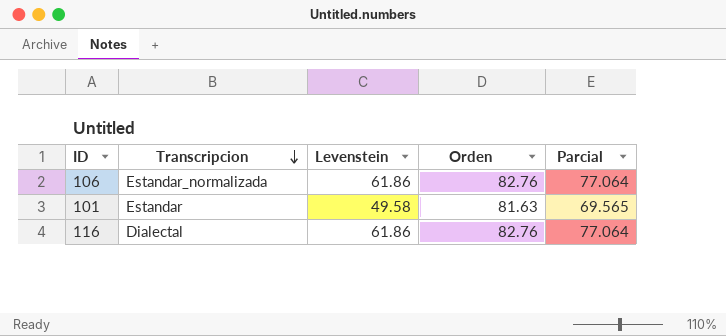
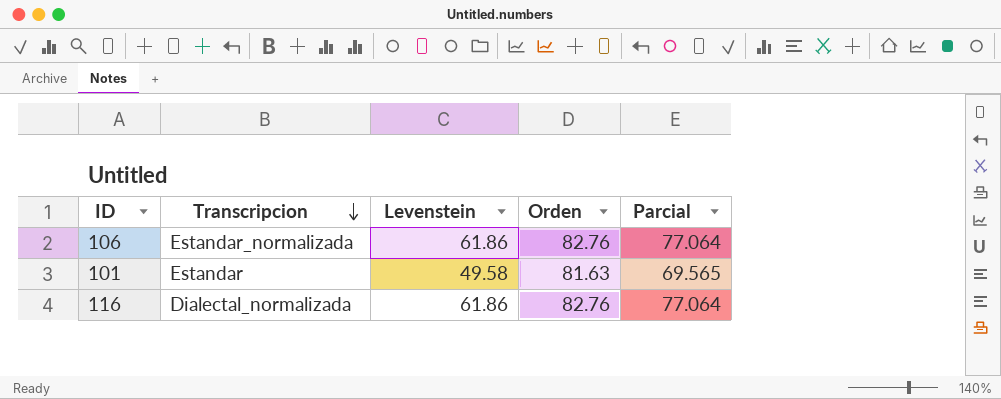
116 | Transcripcion: Dialectal -> Dialectal_normalizada

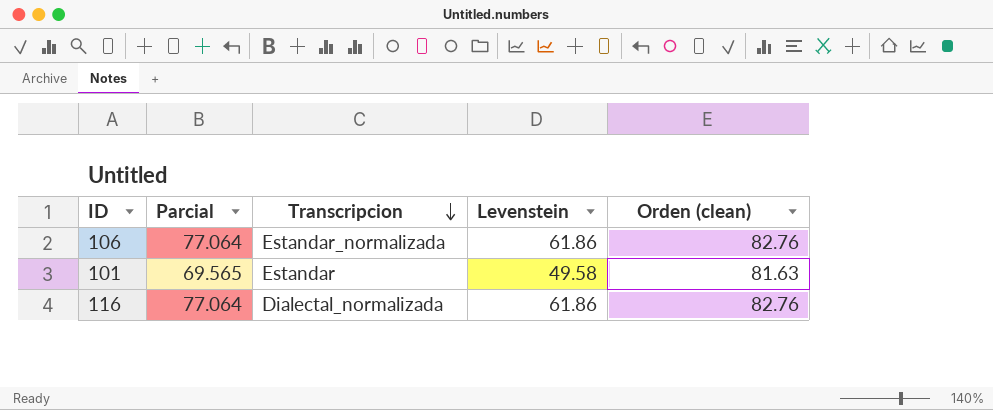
column Parcial | position: 5 -> 2
column name: Orden -> Orden (clean)

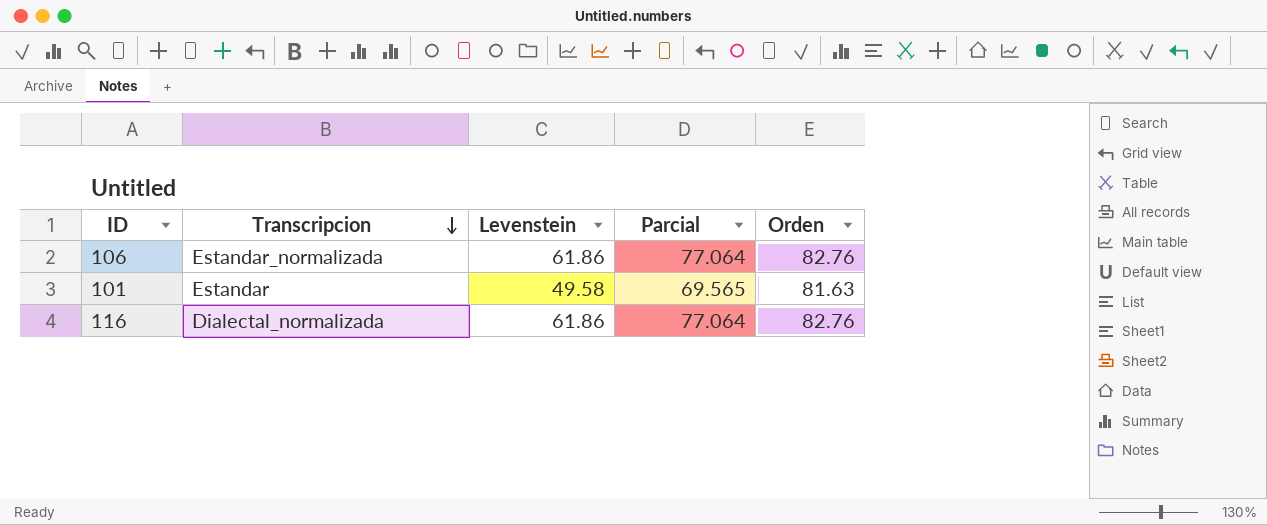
column Parcial | position: 2 -> 4
column name: Orden (clean) -> Orden

